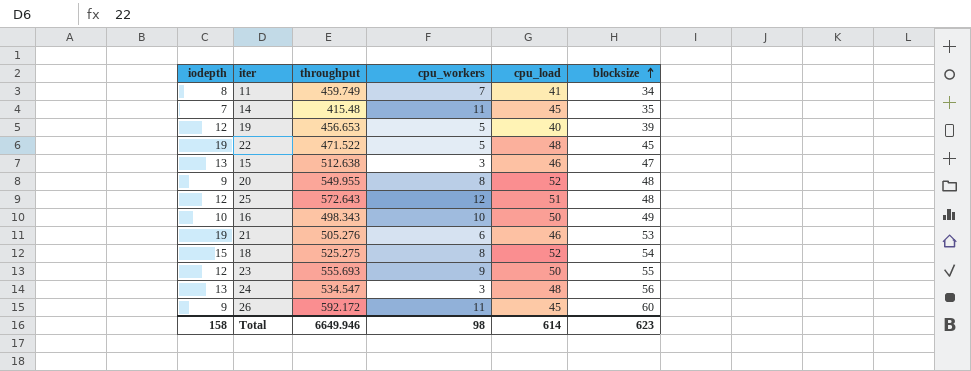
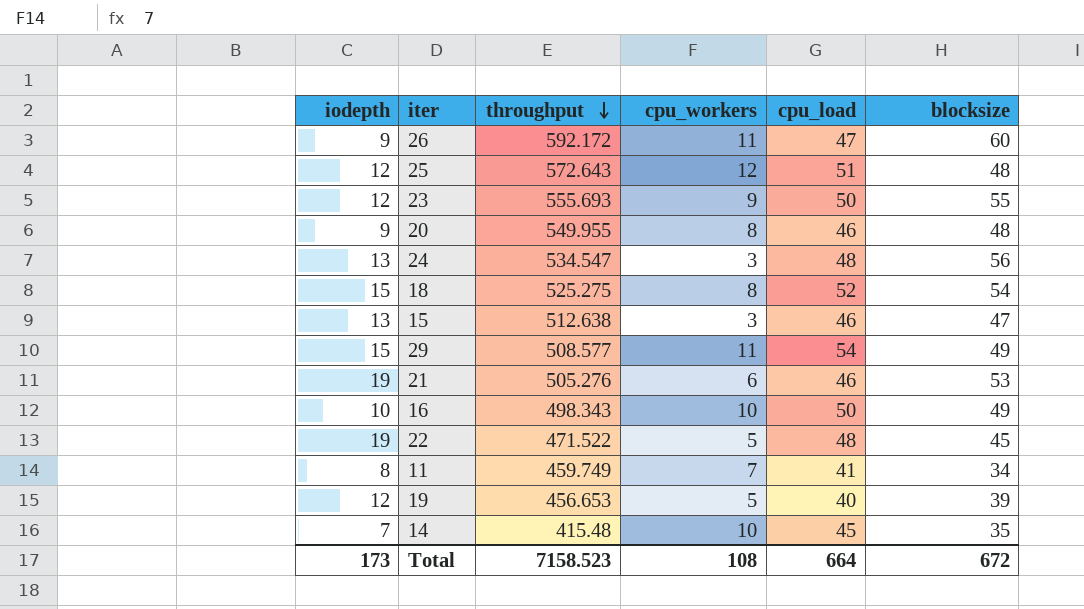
row order: blocksize ascending -> throughput descending
26 | cpu_load: 45 -> 47
20 | cpu_load: 52 -> 46
row 29: none -> 15 | 508.577 | 11 | 54 | 49
14 | cpu_workers: 11 -> 10
Total | iodepth: 158 -> 173
Total | throughput: 6649.946 -> 7158.523
Total | cpu_workers: 98 -> 108
Total | cpu_load: 614 -> 664
Total | blocksize: 623 -> 672

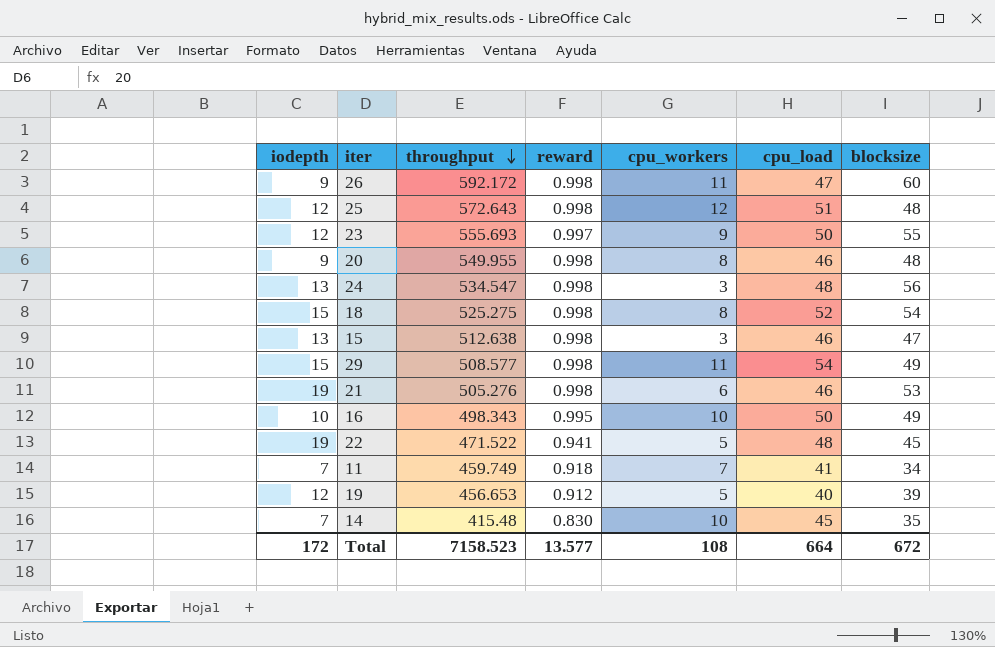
column reward | position: none -> 4
11 | iodepth: 8 -> 7
Total | iodepth: 173 -> 172

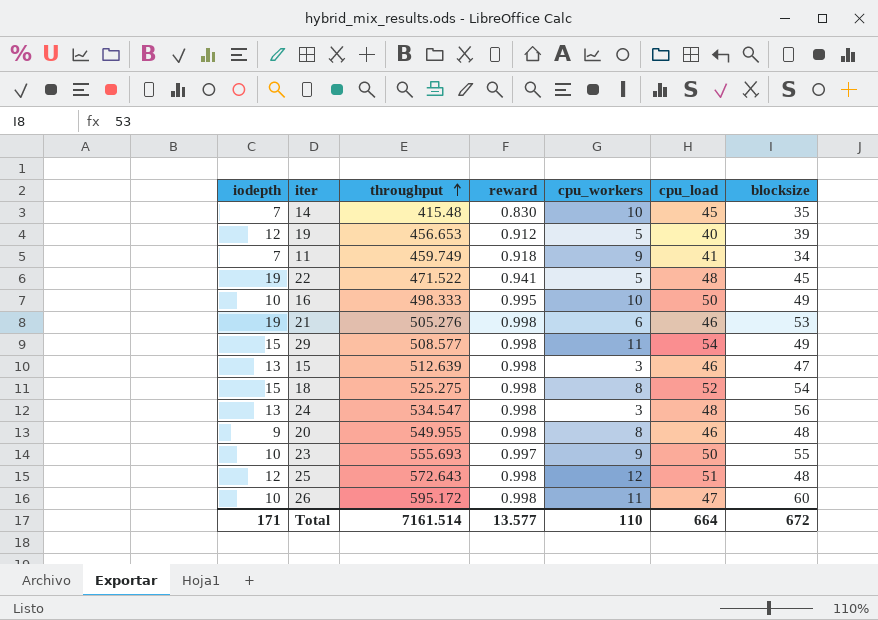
row order: throughput descending -> throughput ascending
11 | cpu_workers: 7 -> 9
16 | throughput: 498.343 -> 498.333
15 | throughput: 512.638 -> 512.639
23 | iodepth: 12 -> 10
26 | iodepth: 9 -> 10
26 | throughput: 592.172 -> 595.172
Total | iodepth: 172 -> 171
Total | throughput: 7158.523 -> 7161.514
Total | cpu_workers: 108 -> 110

